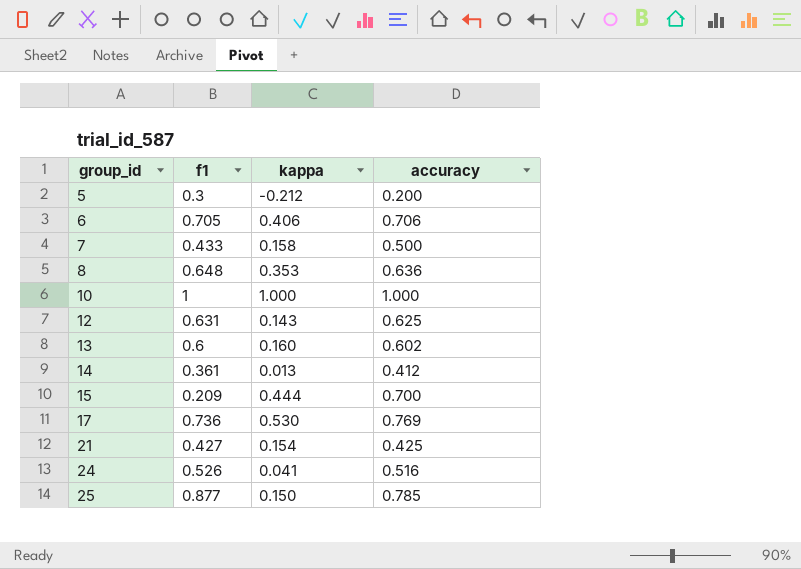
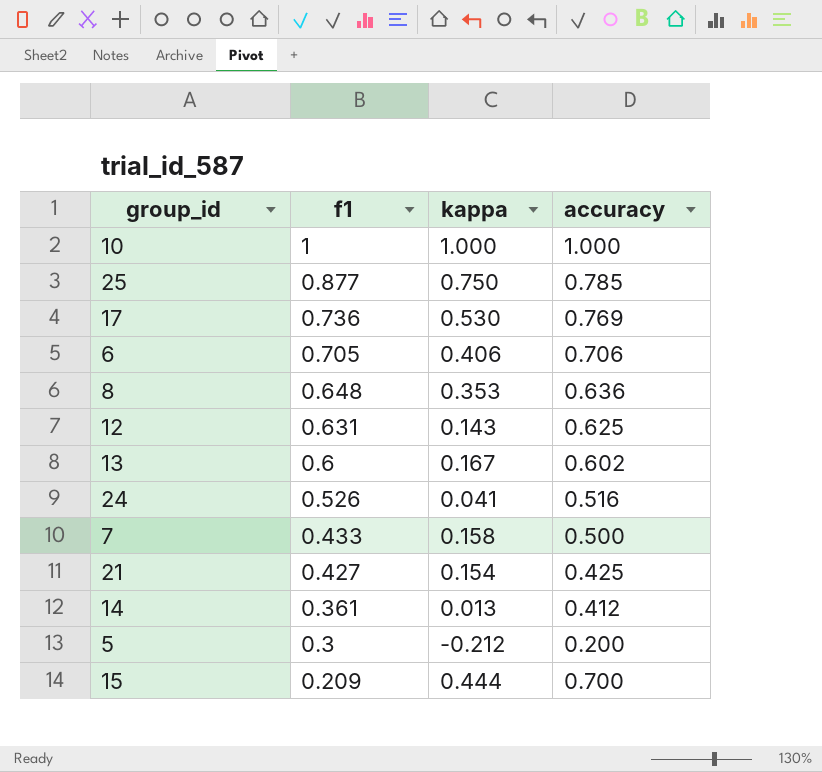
row order: group_id ascending -> f1 descending
25 | kappa: 0.150 -> 0.750
13 | kappa: 0.160 -> 0.167

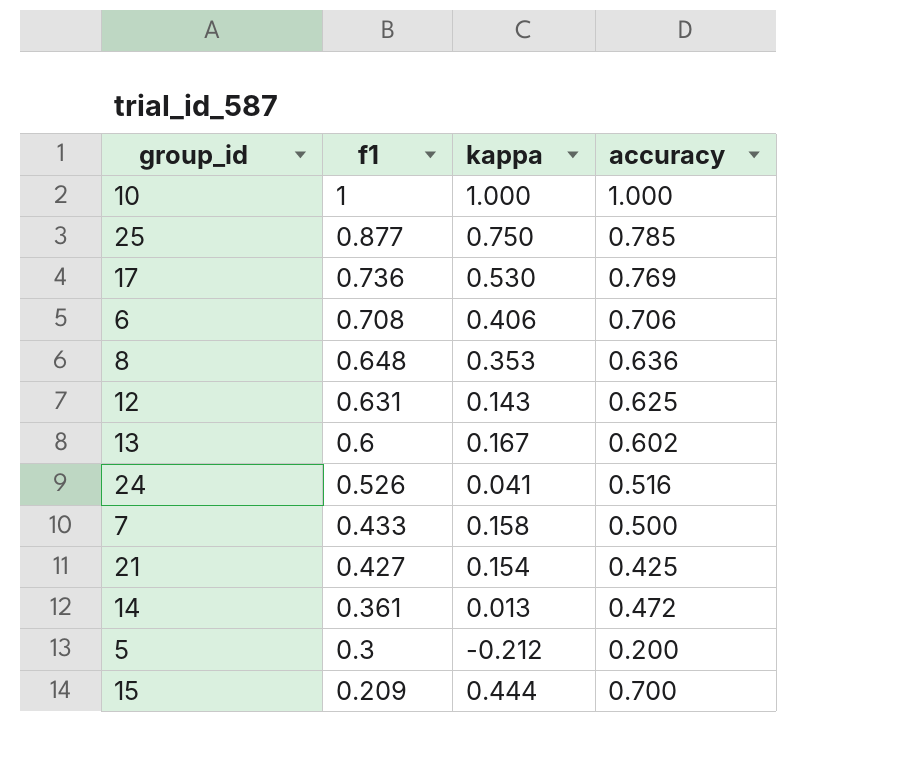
6 | f1: 0.705 -> 0.708
14 | accuracy: 0.412 -> 0.472

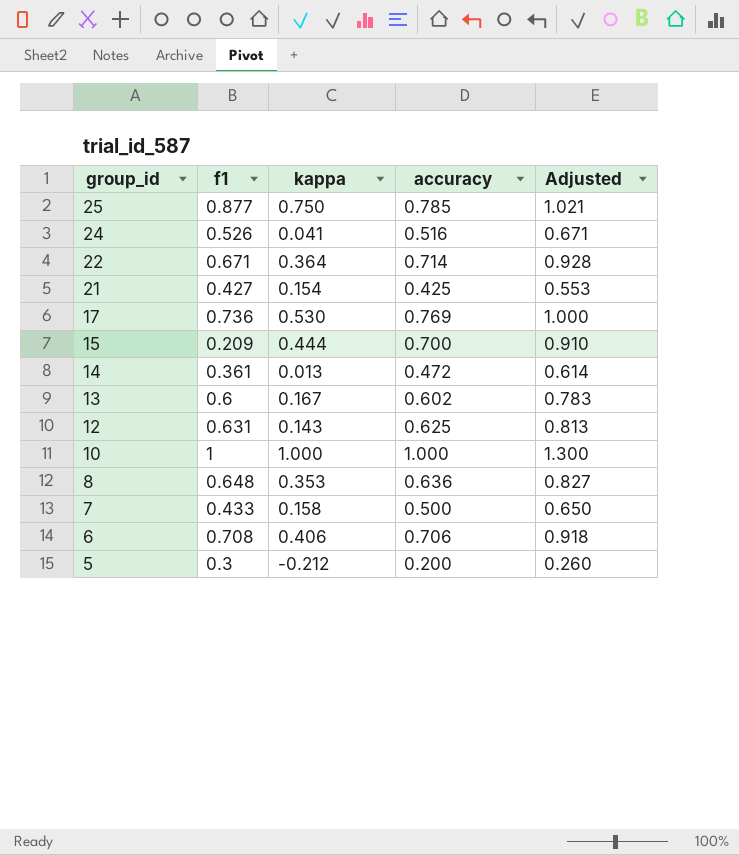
row order: f1 descending -> group_id descending
column Adjusted | formula: none -> [accuracy] * 1.3
row 22: none -> 0.671 | 0.364 | 0.714 | 0.928

